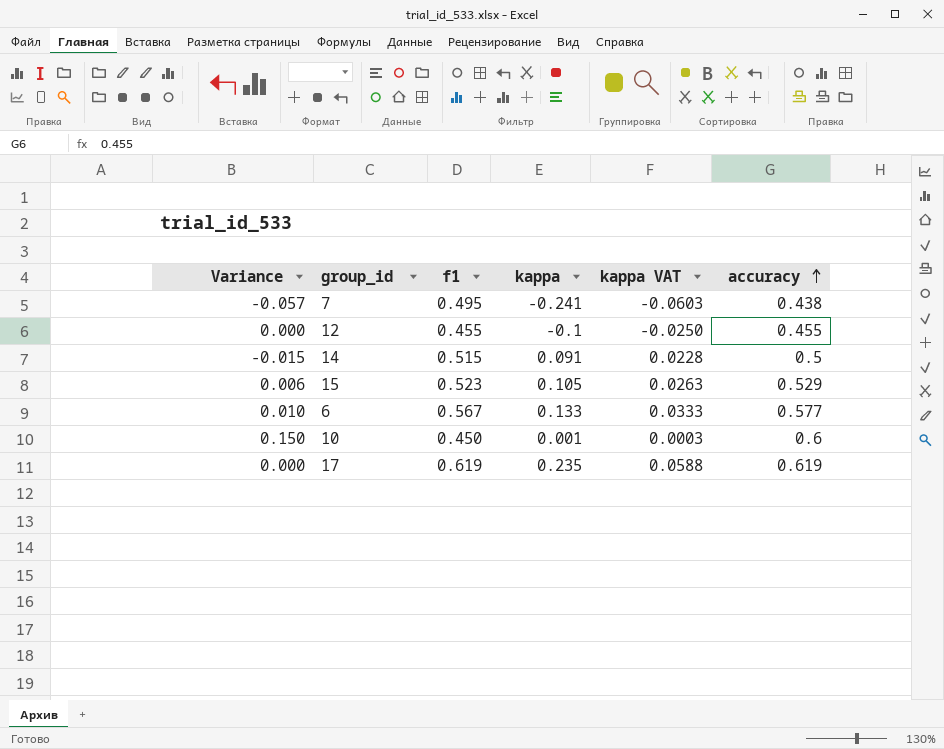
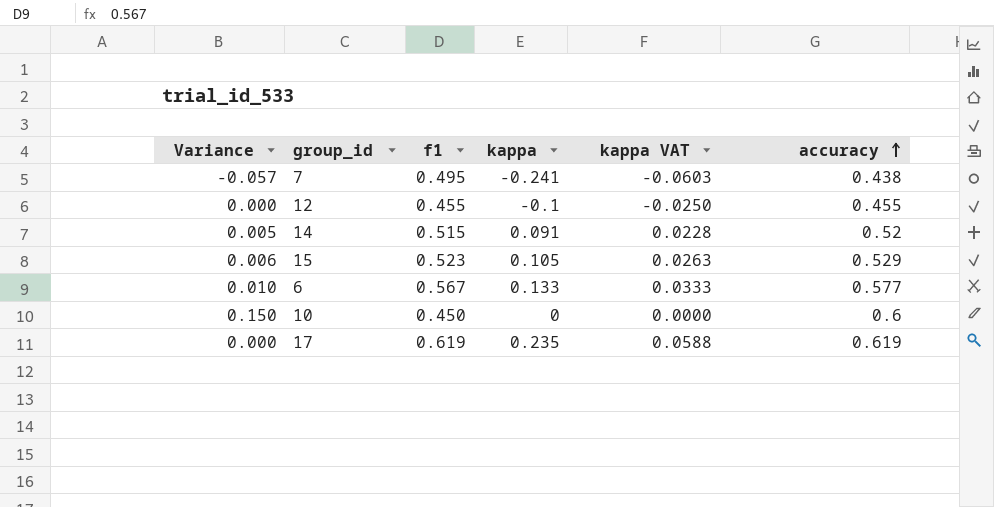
14 | Variance: -0.015 -> 0.005
14 | accuracy: 0.5 -> 0.52
10 | kappa: 0.001 -> 0
10 | kappa VAT: 0.0003 -> 0.0000

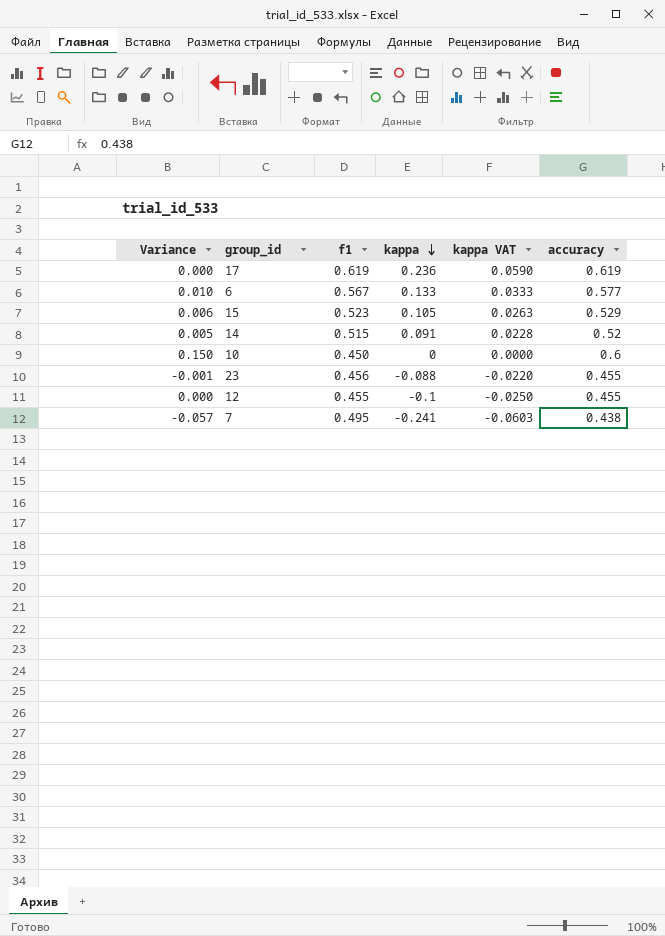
row order: accuracy ascending -> kappa descending
17 | kappa: 0.235 -> 0.236
17 | kappa VAT: 0.0588 -> 0.0590
row 23: none -> -0.001 | 0.456 | -0.088 | -0.0220 | 0.455

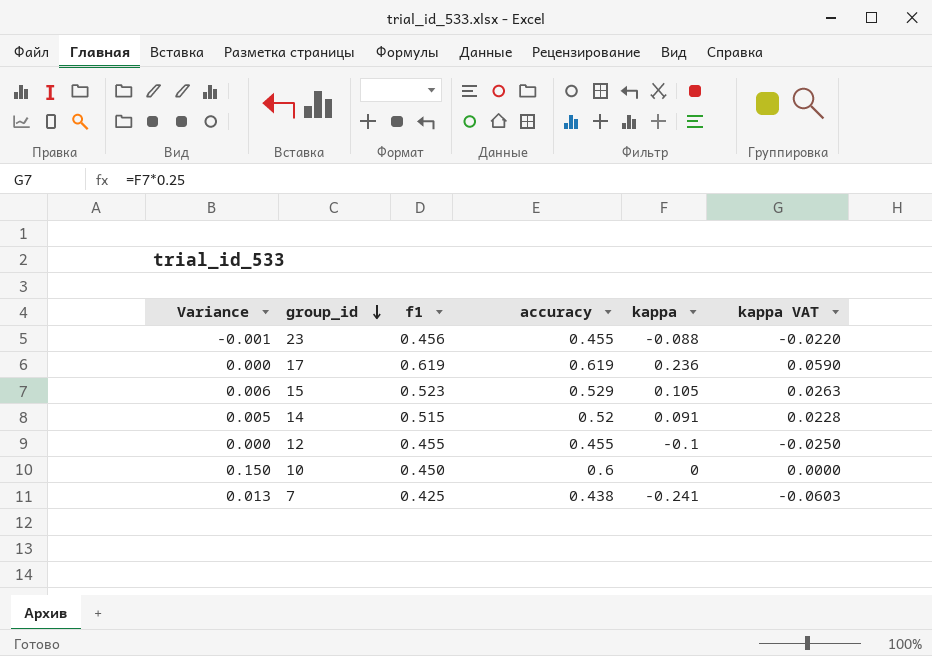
row order: kappa descending -> group_id descending
column accuracy | position: 6 -> 4
row 6: 0.010 | 0.567 | 0.133 | 0.0333 | 0.577 -> none
7 | Variance: -0.057 -> 0.013
7 | f1: 0.495 -> 0.425

